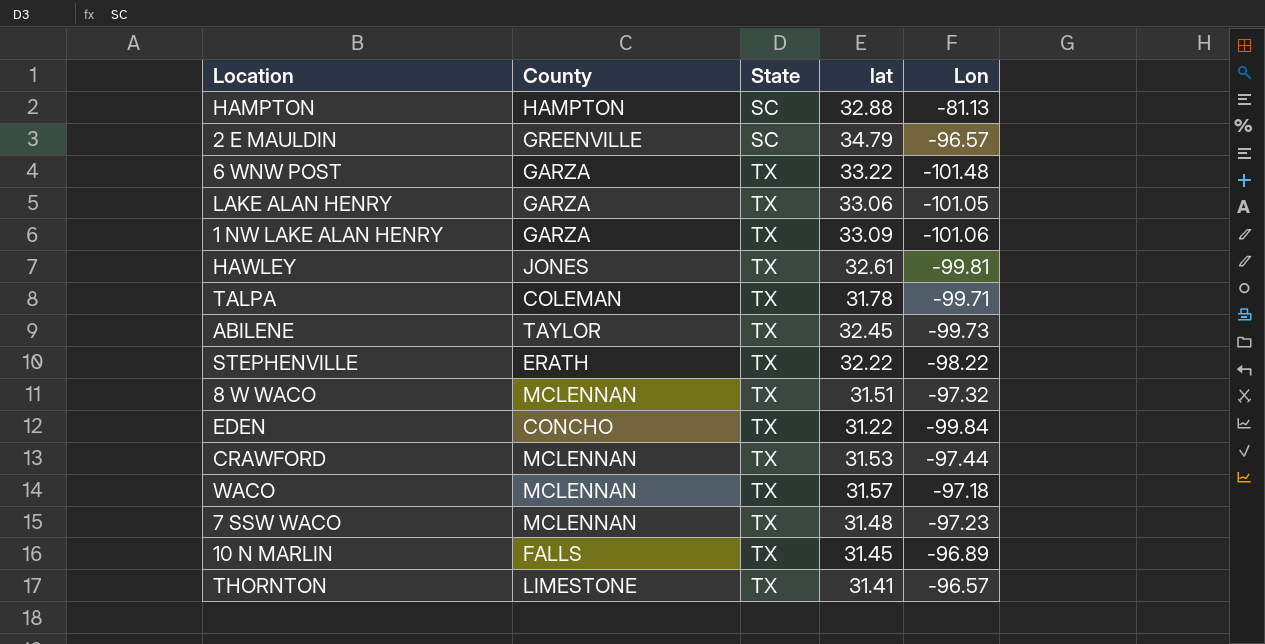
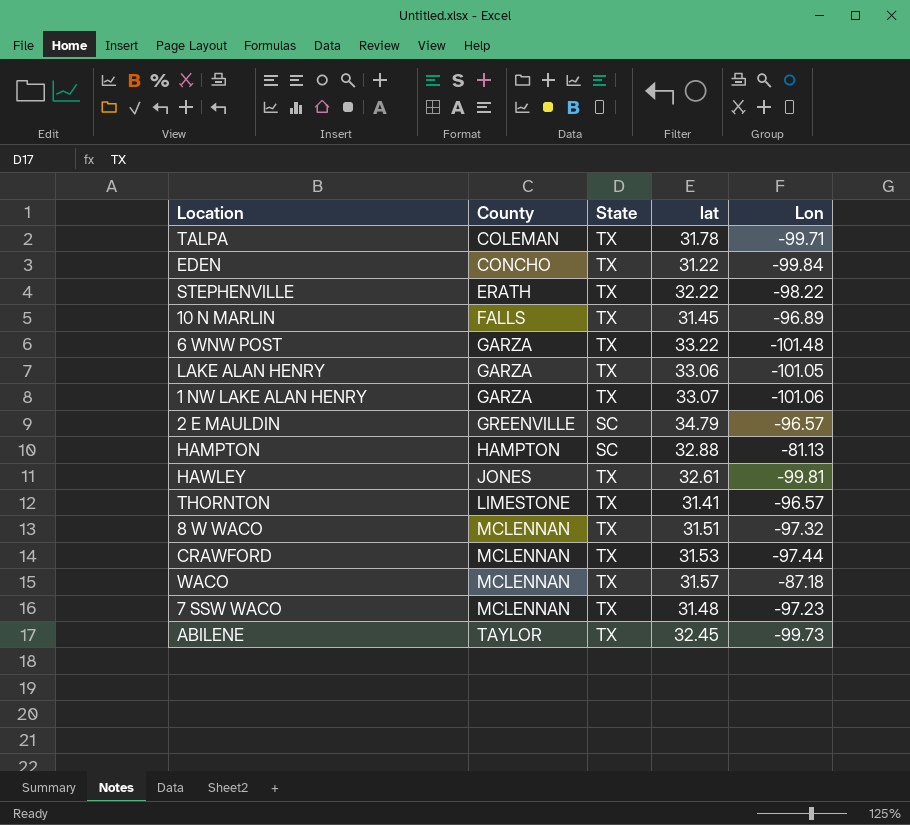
row order: State ascending -> County ascending
1 NW LAKE ALAN HENRY | lat: 33.09 -> 33.07
WACO | Lon: -97.18 -> -87.18

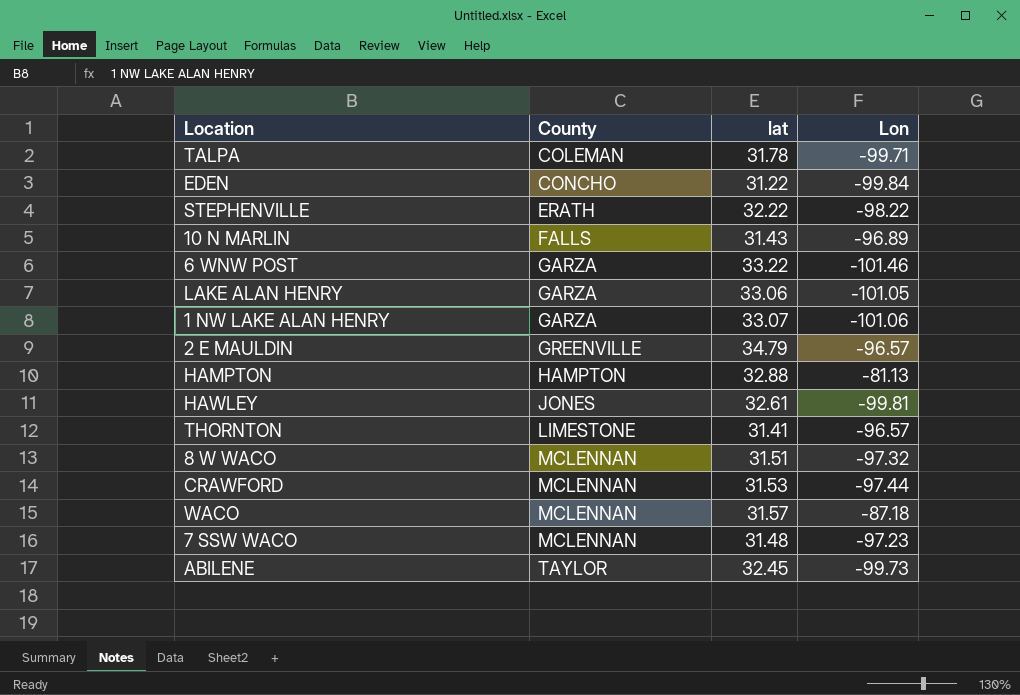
column State | position: 3 -> none
10 N MARLIN | lat: 31.45 -> 31.43
6 WNW POST | Lon: -101.48 -> -101.46

